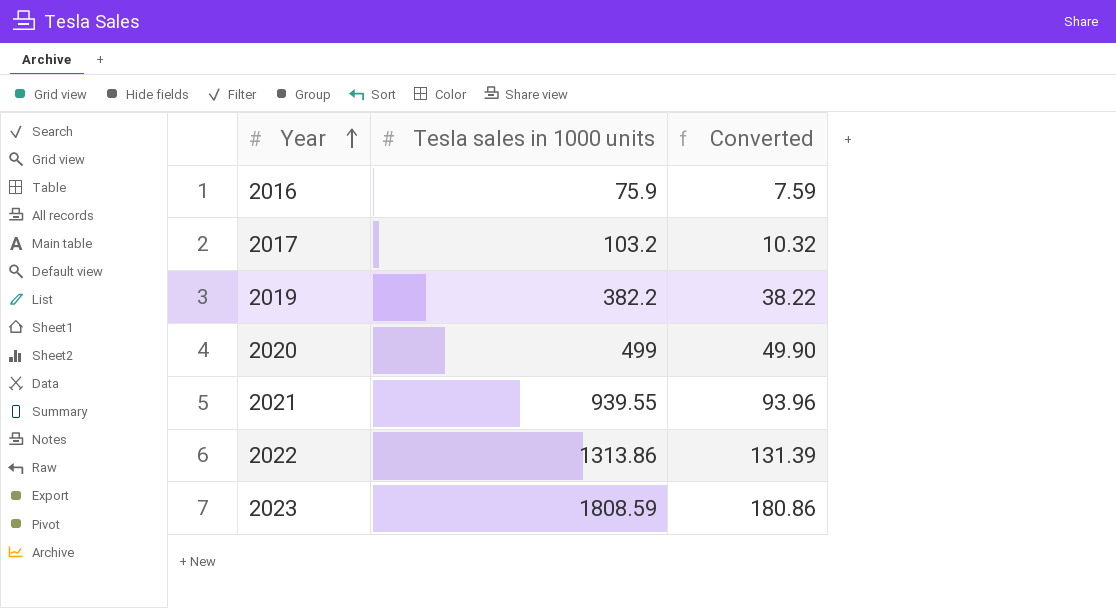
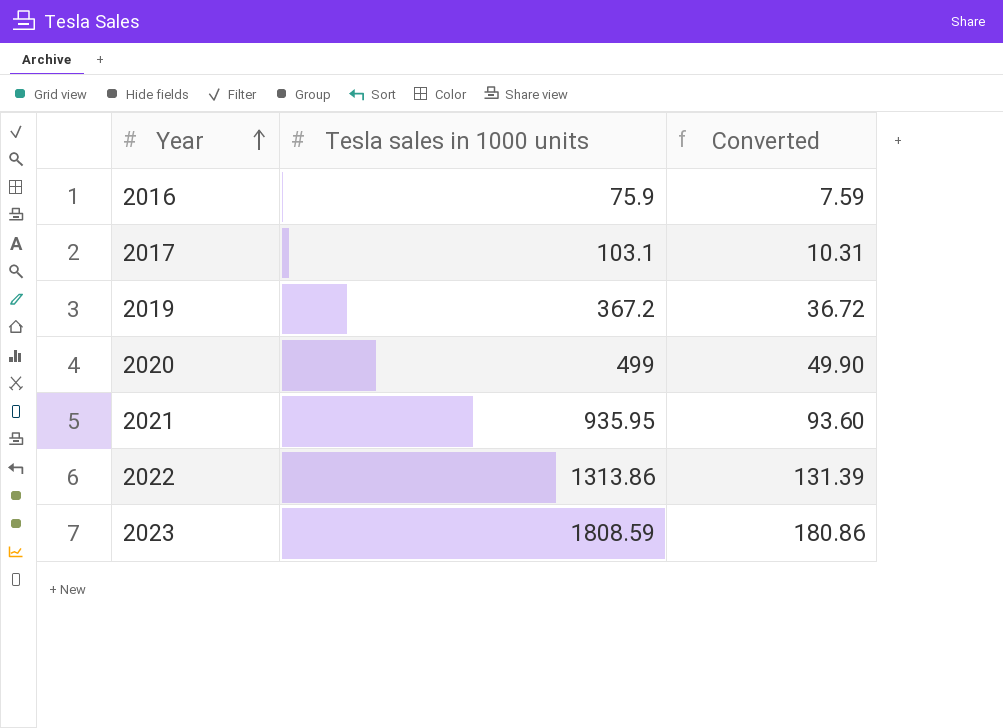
2017 | Tesla sales in 1000 units: 103.2 -> 103.1
2017 | Converted: 10.32 -> 10.31
2019 | Tesla sales in 1000 units: 382.2 -> 367.2
2019 | Converted: 38.22 -> 36.72
2021 | Tesla sales in 1000 units: 939.55 -> 935.95
2021 | Converted: 93.96 -> 93.60

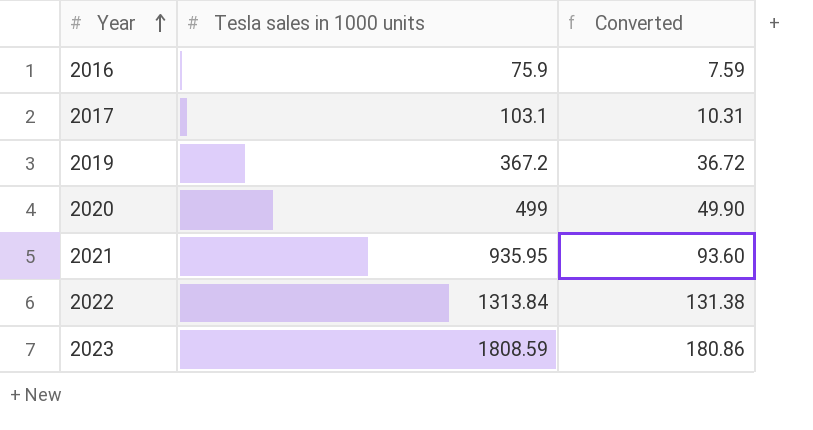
2022 | Tesla sales in 1000 units: 1313.86 -> 1313.84
2022 | Converted: 131.39 -> 131.38

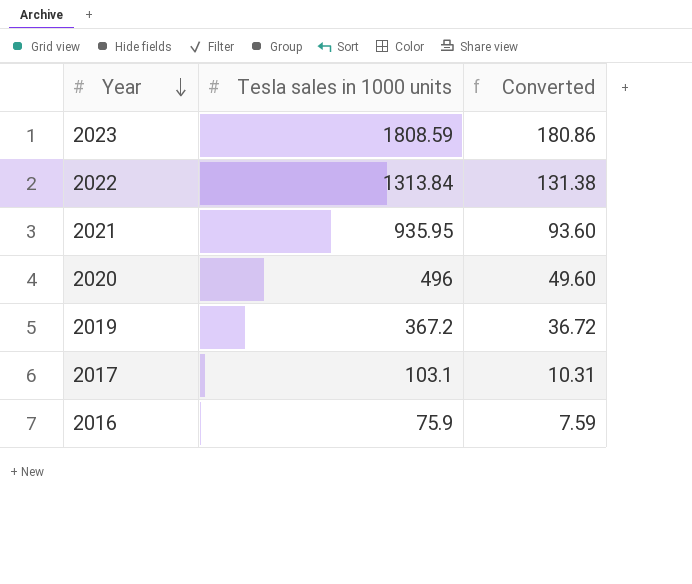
row order: Year ascending -> Year descending
2020 | Tesla sales in 1000 units: 499 -> 496
2020 | Converted: 49.90 -> 49.60

